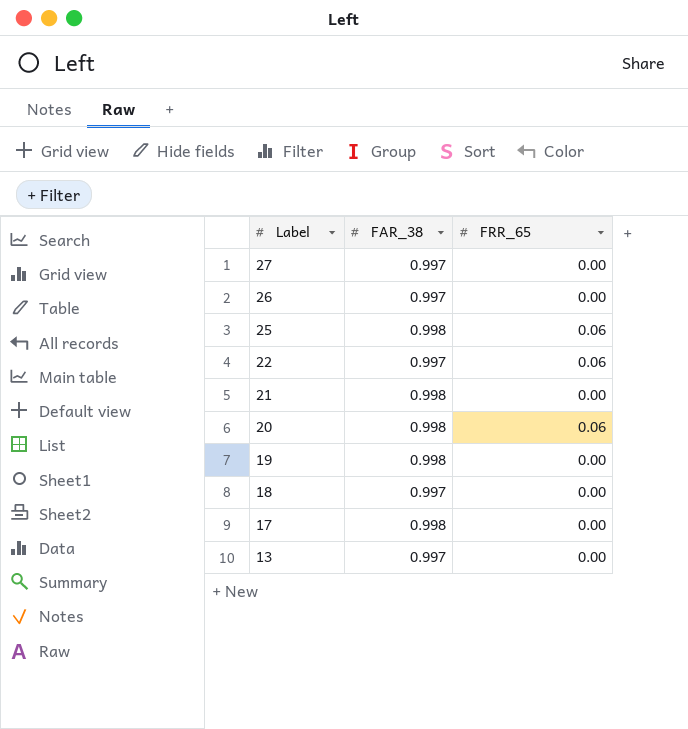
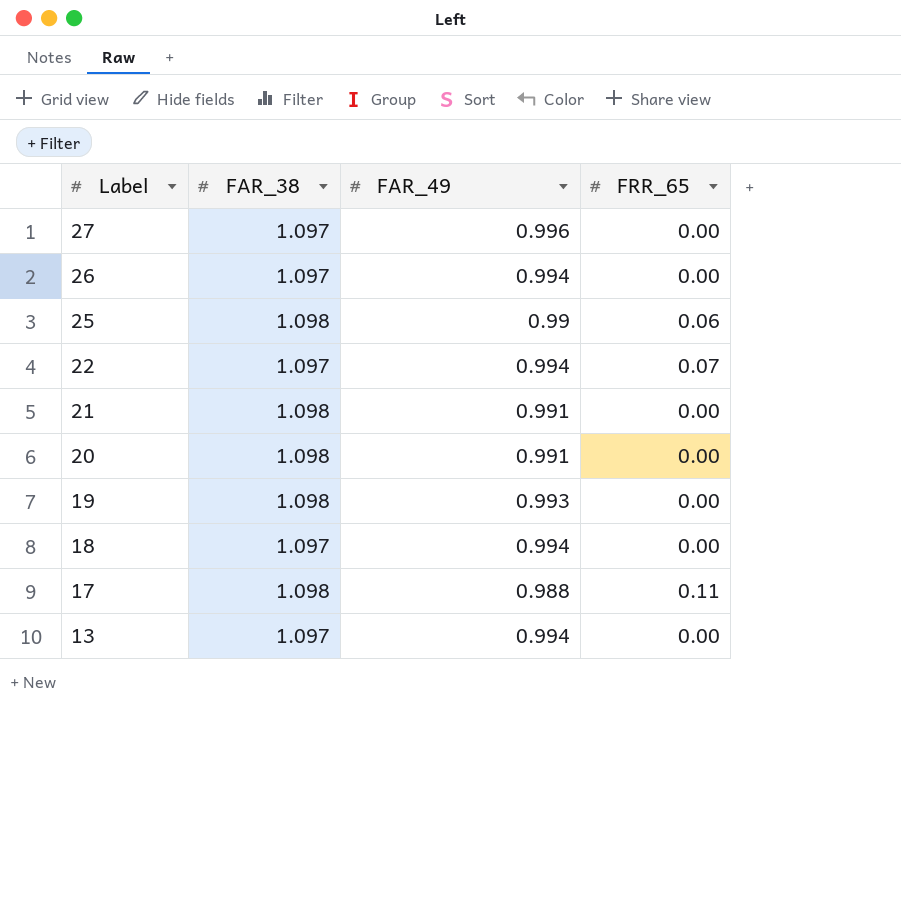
column FAR_49 | position: none -> 3
27 | FAR_38: 0.997 -> 1.097
26 | FAR_38: 0.997 -> 1.097
25 | FAR_38: 0.998 -> 1.098
22 | FAR_38: 0.997 -> 1.097
22 | FRR_65: 0.06 -> 0.07
21 | FAR_38: 0.998 -> 1.098
20 | FAR_38: 0.998 -> 1.098
20 | FRR_65: 0.06 -> 0.00
19 | FAR_38: 0.998 -> 1.098
18 | FAR_38: 0.997 -> 1.097
17 | FAR_38: 0.998 -> 1.098
17 | FRR_65: 0.00 -> 0.11
13 | FAR_38: 0.997 -> 1.097

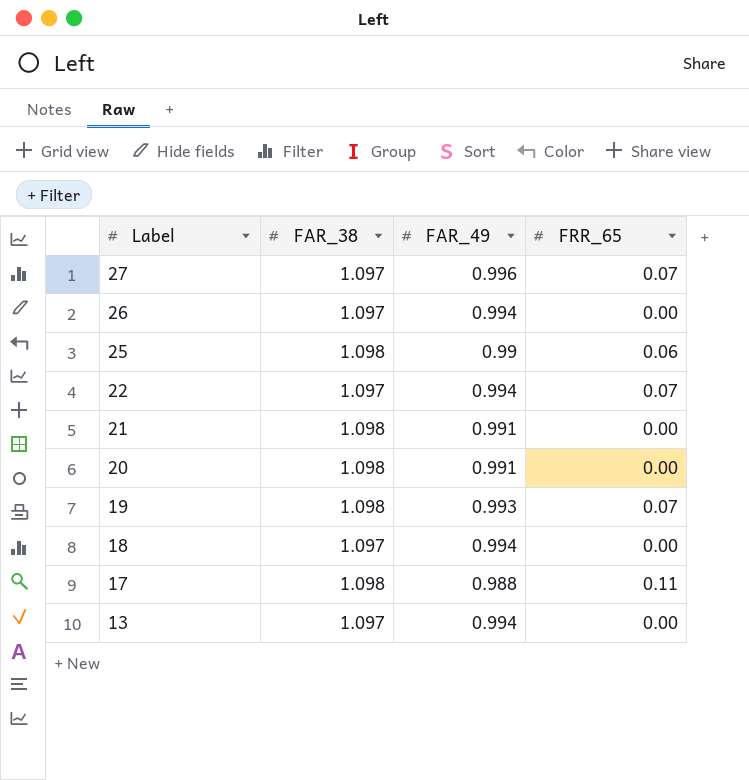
27 | FRR_65: 0.00 -> 0.07
19 | FRR_65: 0.00 -> 0.07

